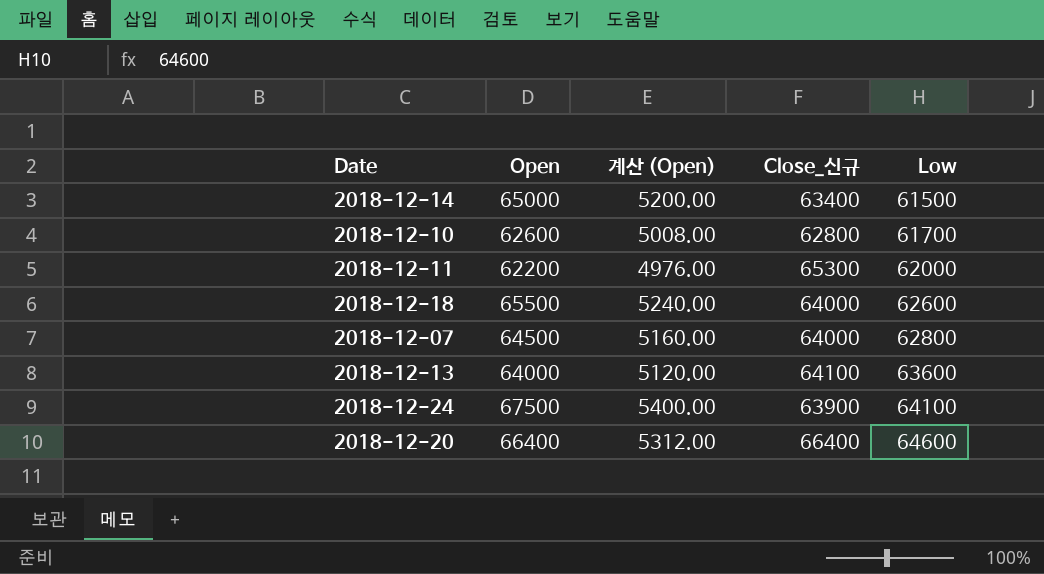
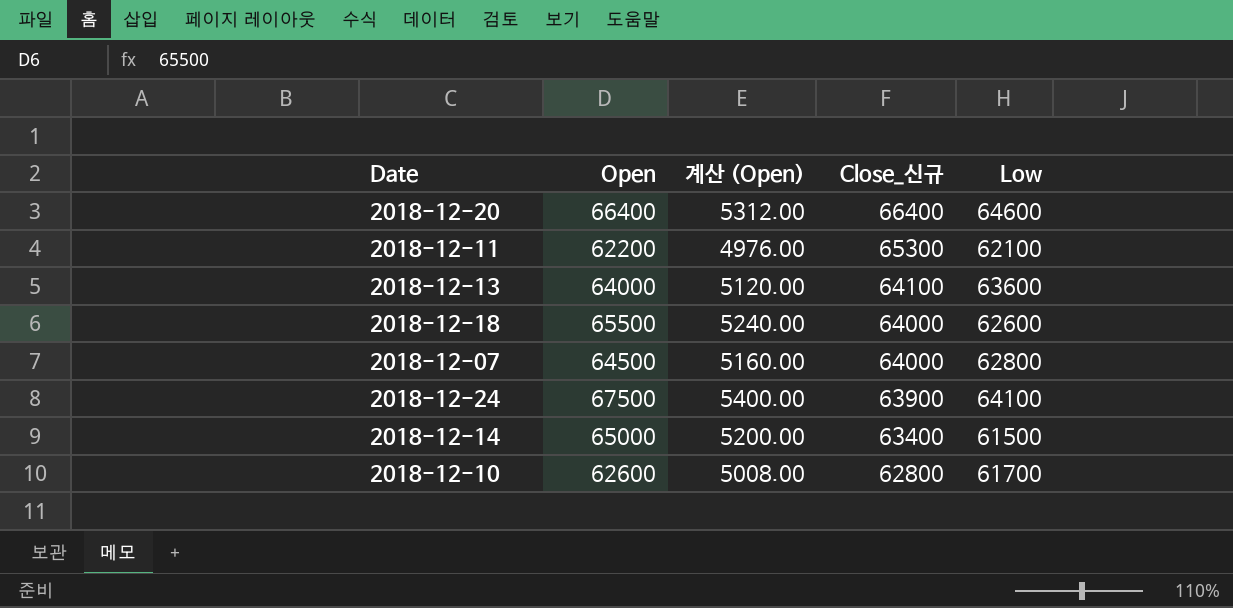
row order: Low ascending -> Close_신규 descending
2018-12-11 | Low: 62000 -> 62100

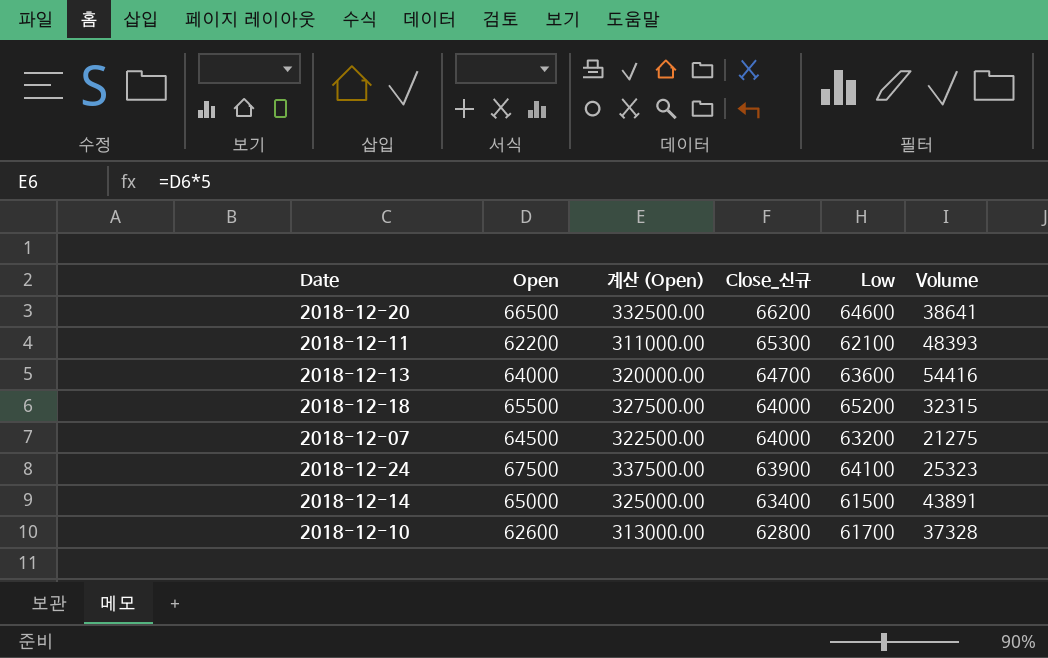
column 계산 (Open) | formula: [Open] * 0.08 -> [Open] * 5
column Volume | position: none -> 6
2018-12-20 | Open: 66400 -> 66500
2018-12-20 | Close_신규: 66400 -> 66200
2018-12-13 | Close_신규: 64100 -> 64700
2018-12-18 | Low: 62600 -> 65200
2018-12-07 | Low: 62800 -> 63200

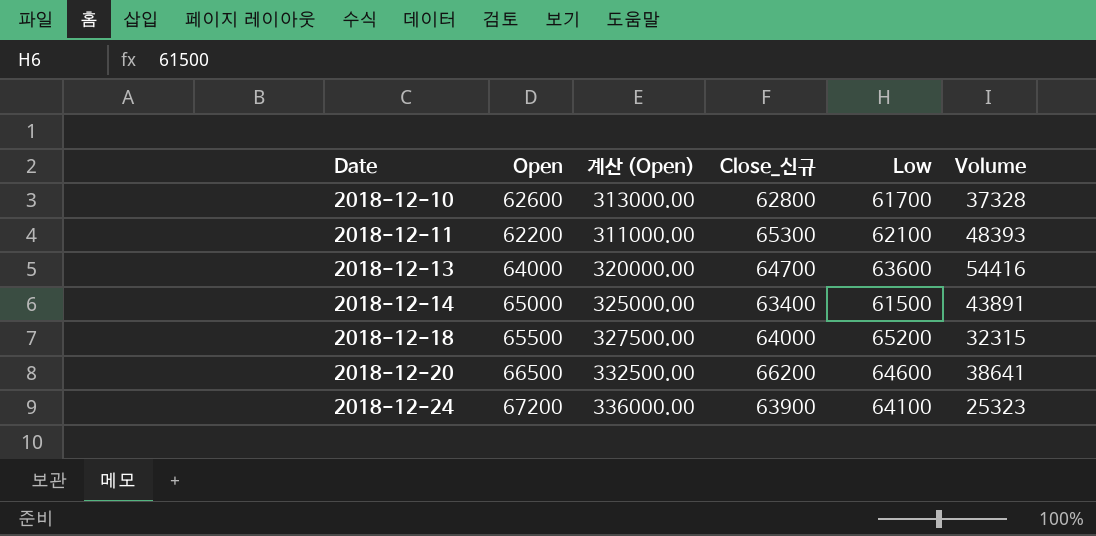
row order: Close_신규 descending -> Date ascending
row 2018-12-07: 64500 | 322500.00 | 64000 | 63200 | 21275 -> none
2018-12-24 | Open: 67500 -> 67200
2018-12-24 | 계산 (Open): 337500.00 -> 336000.00

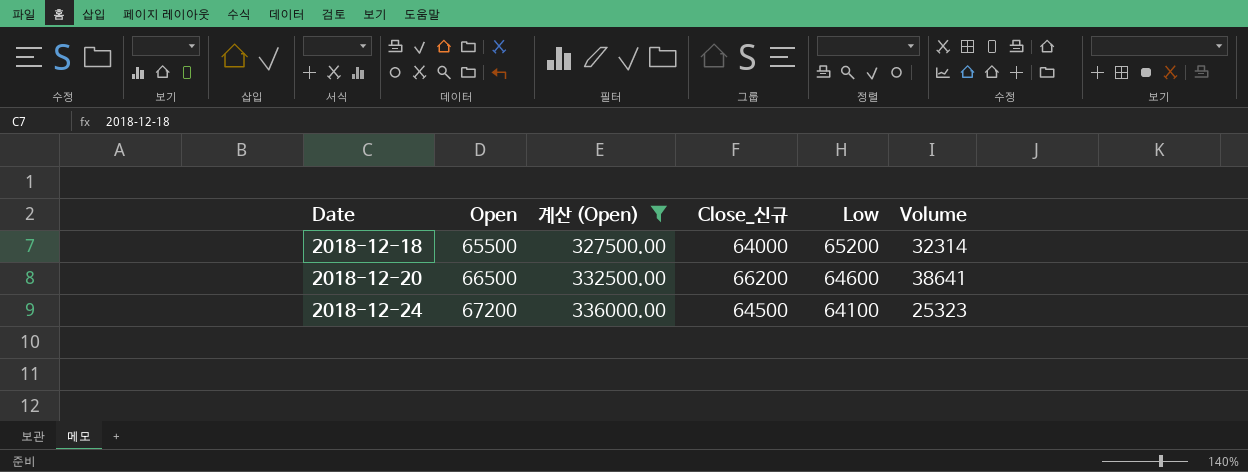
filter: none -> 계산 (Open) >= 327500.00
2018-12-18 | Volume: 32315 -> 32314
2018-12-24 | Close_신규: 63900 -> 64500

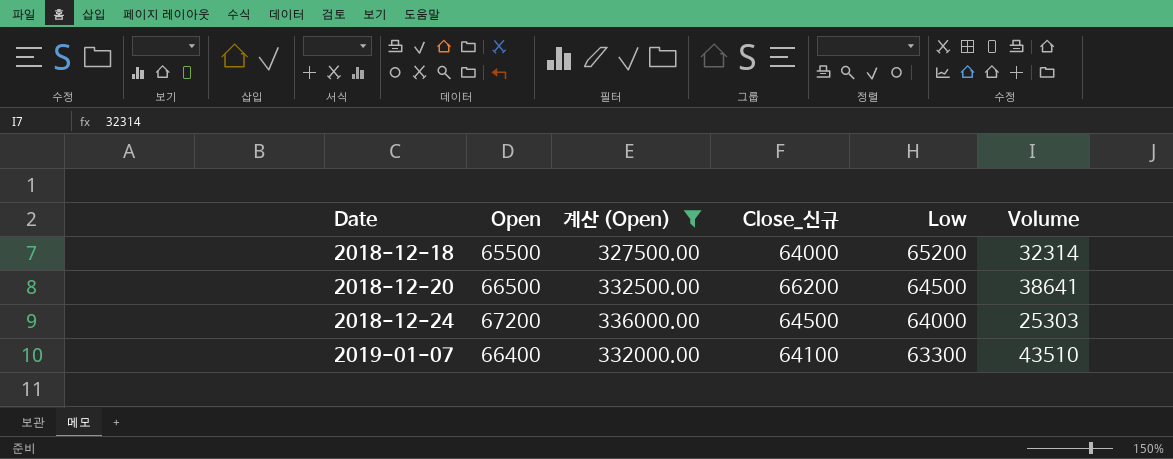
2018-12-20 | Low: 64600 -> 64500
2018-12-24 | Low: 64100 -> 64000
2018-12-24 | Volume: 25323 -> 25303
row 2019-01-07: none -> 66400 | 332000.00 | 64100 | 63300 | 43510

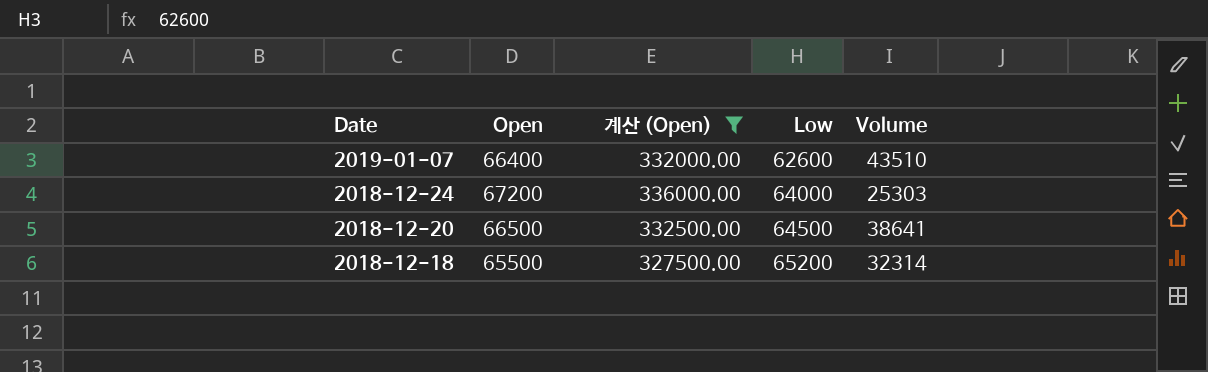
row order: Date ascending -> Date descending
column Close_신규 | position: 4 -> none
2019-01-07 | Low: 63300 -> 62600

